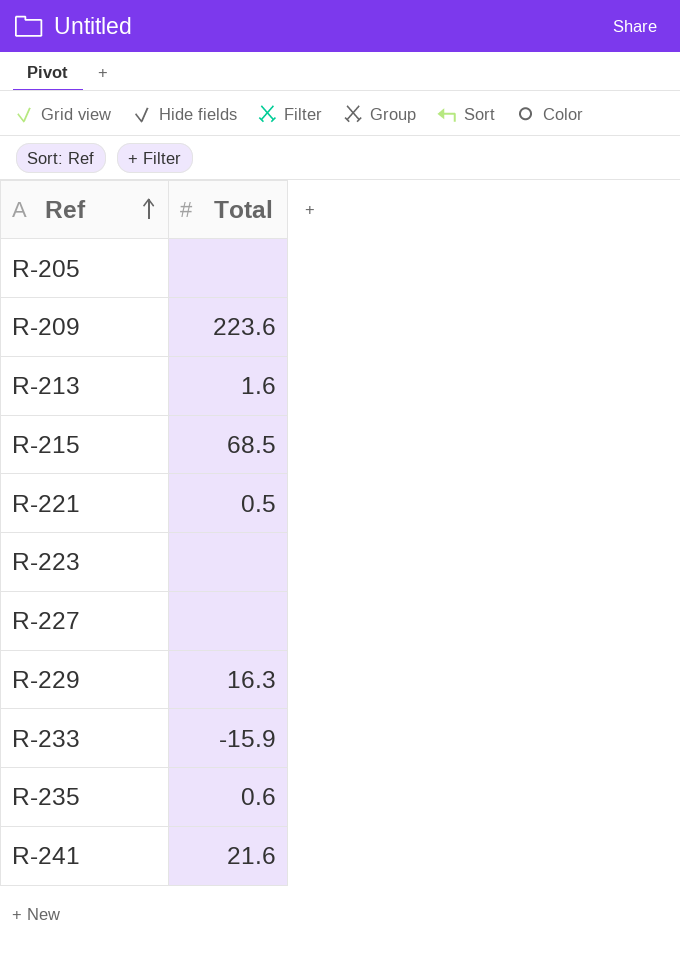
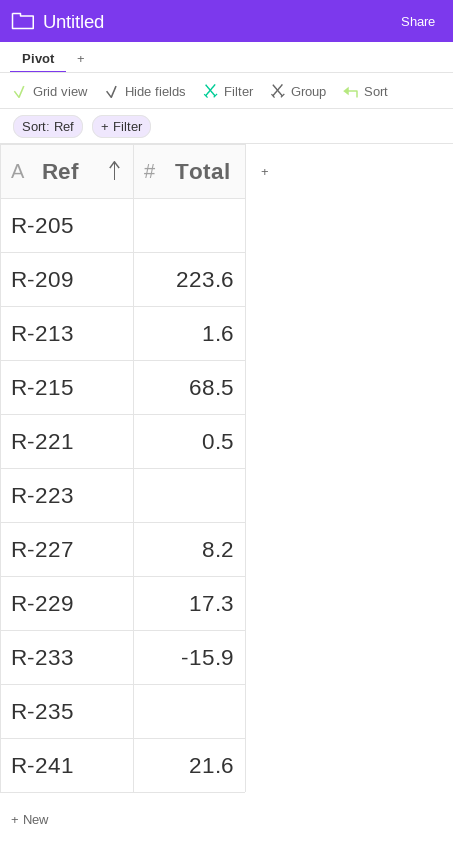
R-227 | Total: none -> 8.2
R-229 | Total: 16.3 -> 17.3
R-235 | Total: 0.6 -> none

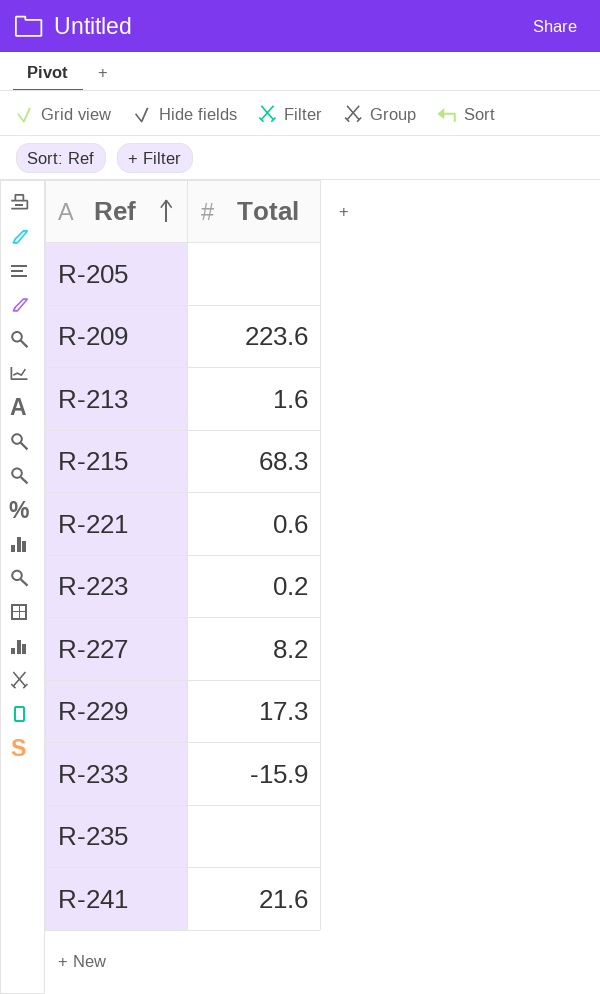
R-215 | Total: 68.5 -> 68.3
R-221 | Total: 0.5 -> 0.6
R-223 | Total: none -> 0.2

